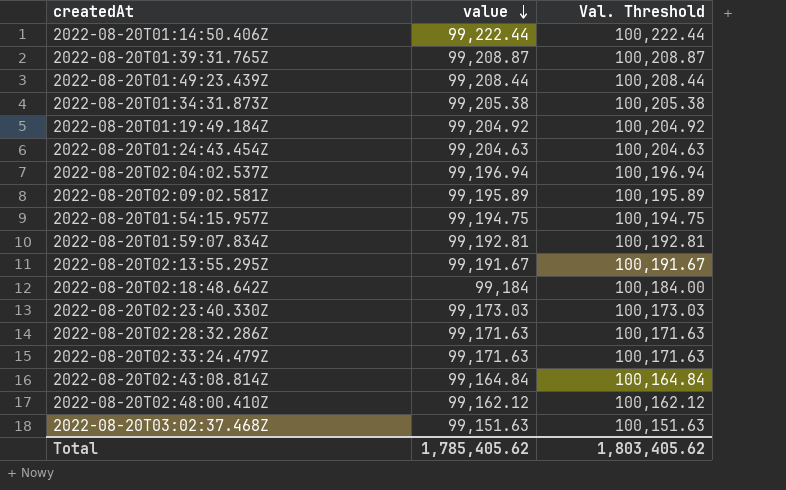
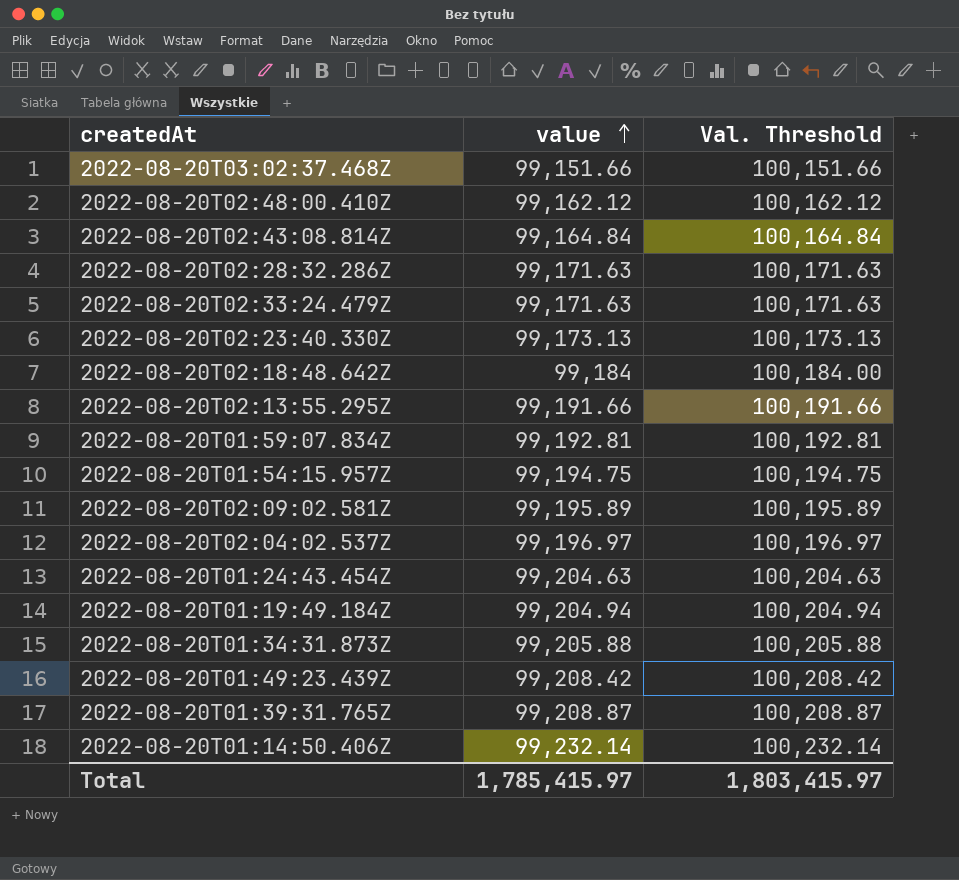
row order: value descending -> value ascending
2022-08-20T03:02:37.468Z | value: 99,151.63 -> 99,151.66
2022-08-20T03:02:37.468Z | Val. Threshold: 100,151.63 -> 100,151.66
2022-08-20T02:23:40.330Z | value: 99,173.03 -> 99,173.13
2022-08-20T02:23:40.330Z | Val. Threshold: 100,173.03 -> 100,173.13
2022-08-20T02:13:55.295Z | value: 99,191.67 -> 99,191.66
2022-08-20T02:13:55.295Z | Val. Threshold: 100,191.67 -> 100,191.66
2022-08-20T02:04:02.537Z | value: 99,196.94 -> 99,196.97
2022-08-20T02:04:02.537Z | Val. Threshold: 100,196.94 -> 100,196.97
2022-08-20T01:19:49.184Z | value: 99,204.92 -> 99,204.94
2022-08-20T01:19:49.184Z | Val. Threshold: 100,204.92 -> 100,204.94
2022-08-20T01:34:31.873Z | value: 99,205.38 -> 99,205.88
2022-08-20T01:34:31.873Z | Val. Threshold: 100,205.38 -> 100,205.88
2022-08-20T01:49:23.439Z | value: 99,208.44 -> 99,208.42
2022-08-20T01:49:23.439Z | Val. Threshold: 100,208.44 -> 100,208.42
2022-08-20T01:14:50.406Z | value: 99,222.44 -> 99,232.14
2022-08-20T01:14:50.406Z | Val. Threshold: 100,222.44 -> 100,232.14
Total | value: 1,785,405.62 -> 1,785,415.97
Total | Val. Threshold: 1,803,405.62 -> 1,803,415.97

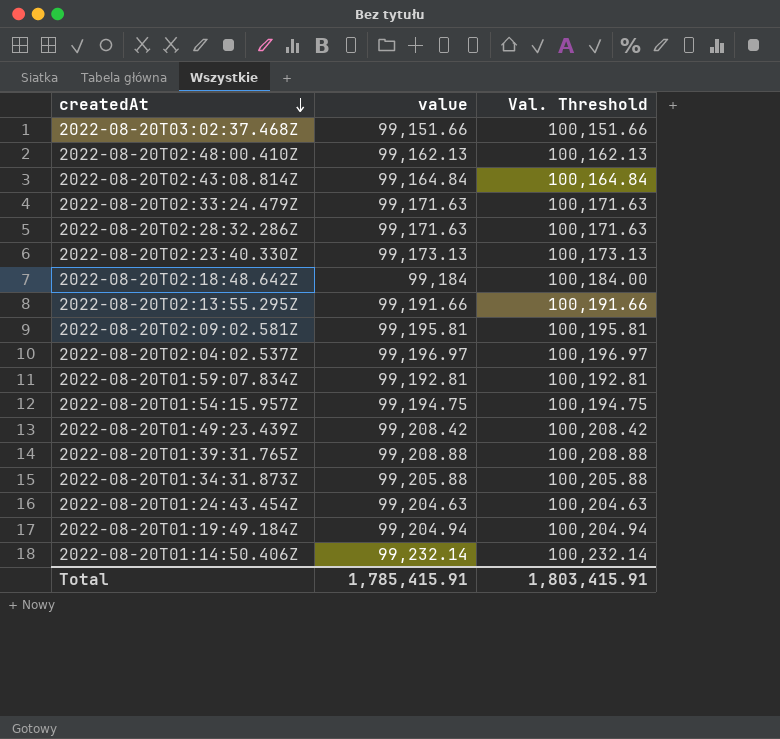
row order: value ascending -> createdAt descending
2022-08-20T02:48:00.410Z | value: 99,162.12 -> 99,162.13
2022-08-20T02:48:00.410Z | Val. Threshold: 100,162.12 -> 100,162.13
2022-08-20T02:09:02.581Z | value: 99,195.89 -> 99,195.81
2022-08-20T02:09:02.581Z | Val. Threshold: 100,195.89 -> 100,195.81
2022-08-20T01:39:31.765Z | value: 99,208.87 -> 99,208.88
2022-08-20T01:39:31.765Z | Val. Threshold: 100,208.87 -> 100,208.88
Total | value: 1,785,415.97 -> 1,785,415.91
Total | Val. Threshold: 1,803,415.97 -> 1,803,415.91

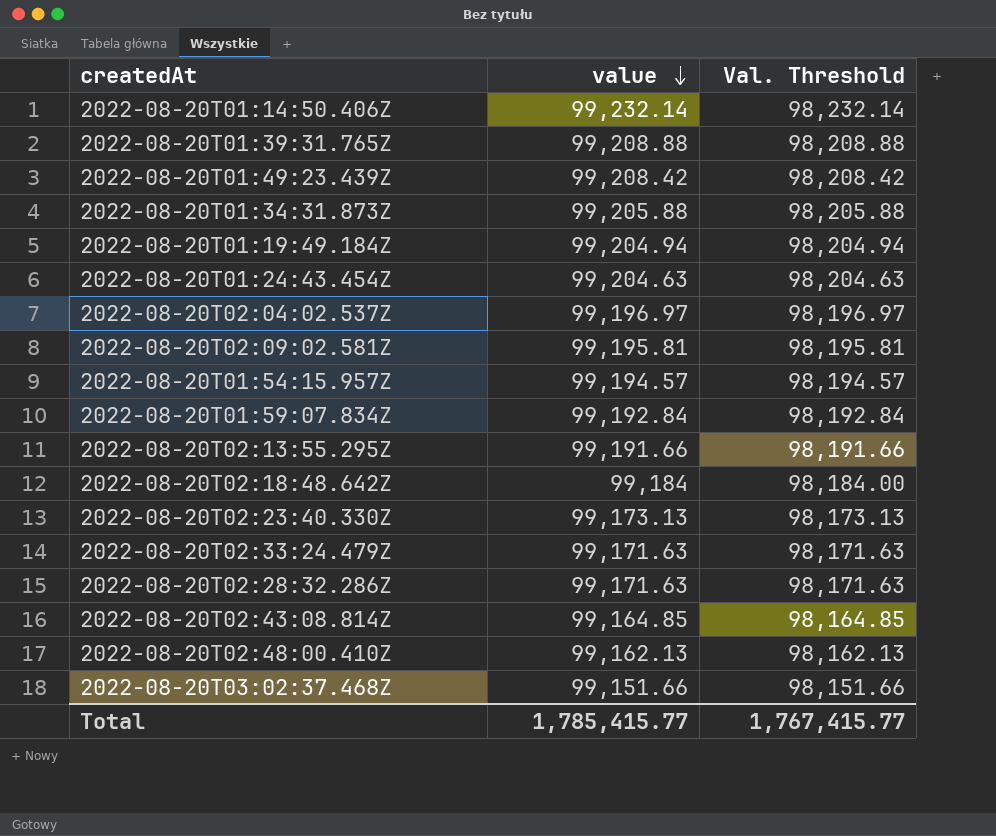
row order: createdAt descending -> value descending
column Val. Threshold | formula: [value] + 1000 -> [value] - 1000
2022-08-20T01:54:15.957Z | value: 99,194.75 -> 99,194.57
2022-08-20T01:59:07.834Z | value: 99,192.81 -> 99,192.84
2022-08-20T02:43:08.814Z | value: 99,164.84 -> 99,164.85
Total | value: 1,785,415.91 -> 1,785,415.77
Total | Val. Threshold: 1,803,415.91 -> 1,767,415.77

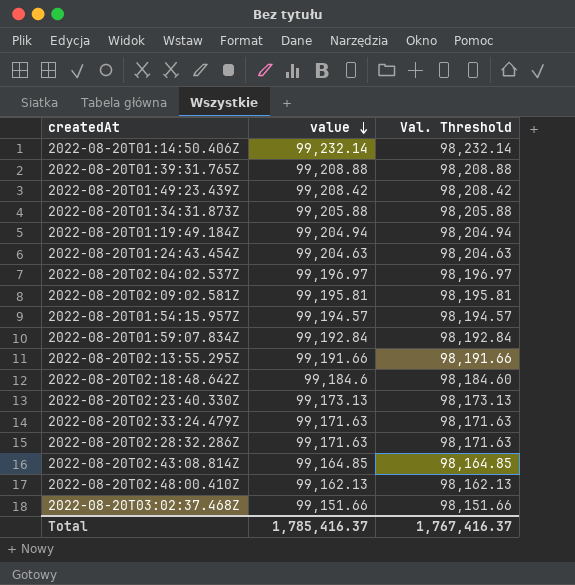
2022-08-20T02:18:48.642Z | value: 99,184 -> 99,184.6
2022-08-20T02:18:48.642Z | Val. Threshold: 98,184.00 -> 98,184.60
Total | value: 1,785,415.77 -> 1,785,416.37
Total | Val. Threshold: 1,767,415.77 -> 1,767,416.37

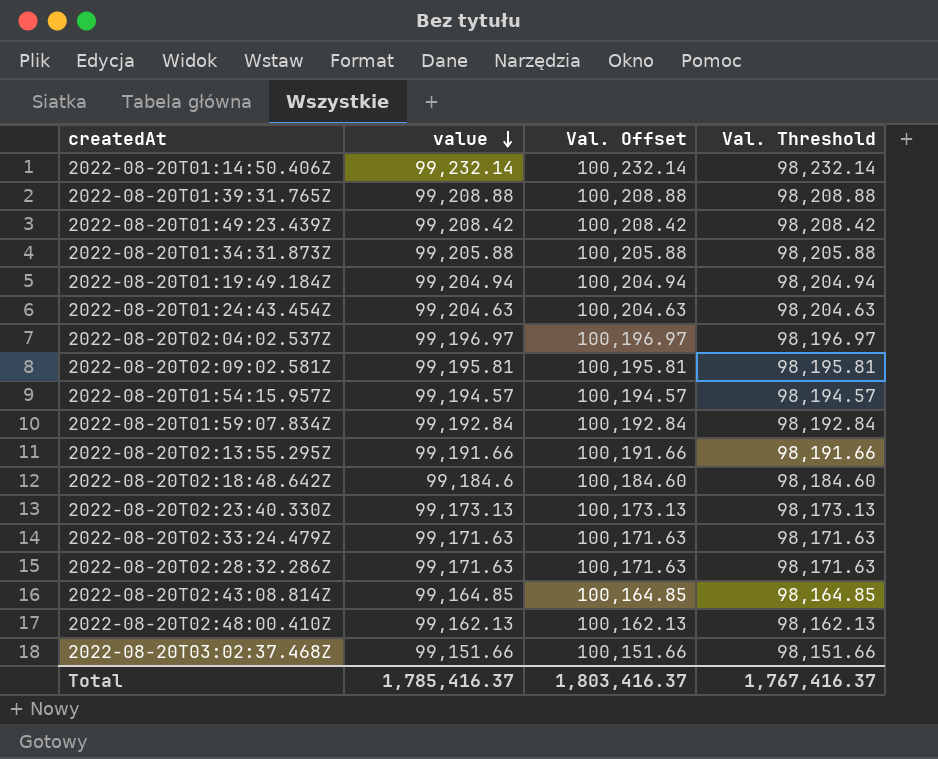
column Val. Offset | formula: none -> [value] + 1000

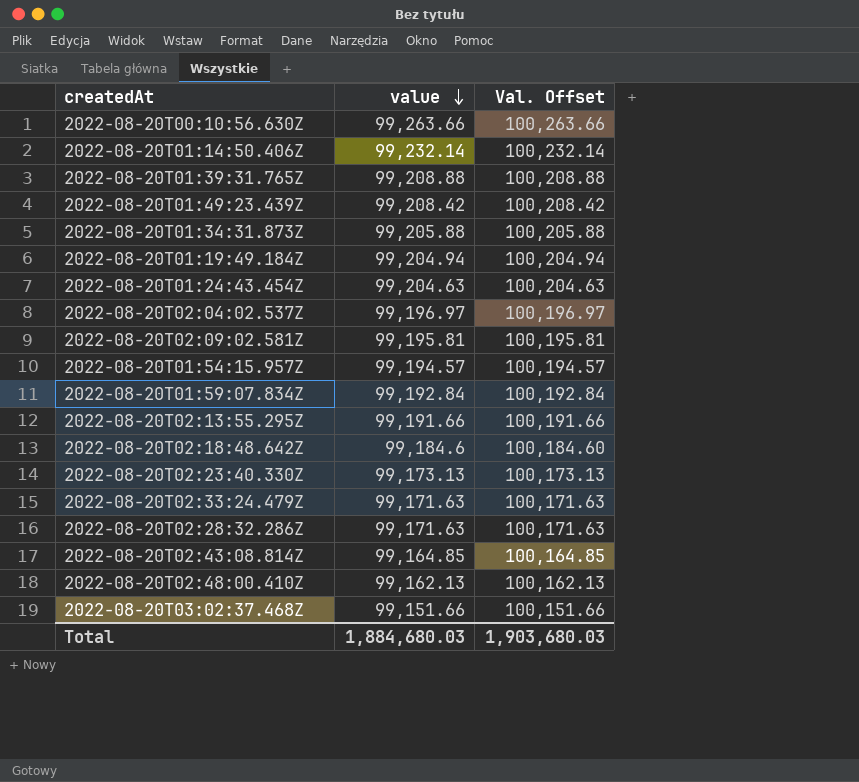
column Val. Threshold | formula: [value] - 1000 -> none
row 2022-08-20T00:10:56.630Z: none -> 99,263.66 | 100,263.66
Total | value: 1,785,416.37 -> 1,884,680.03
Total | Val. Offset: 1,803,416.37 -> 1,903,680.03

